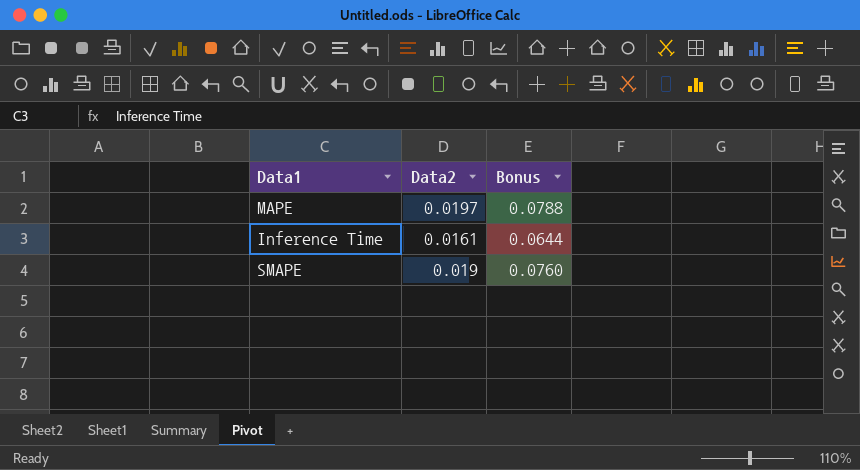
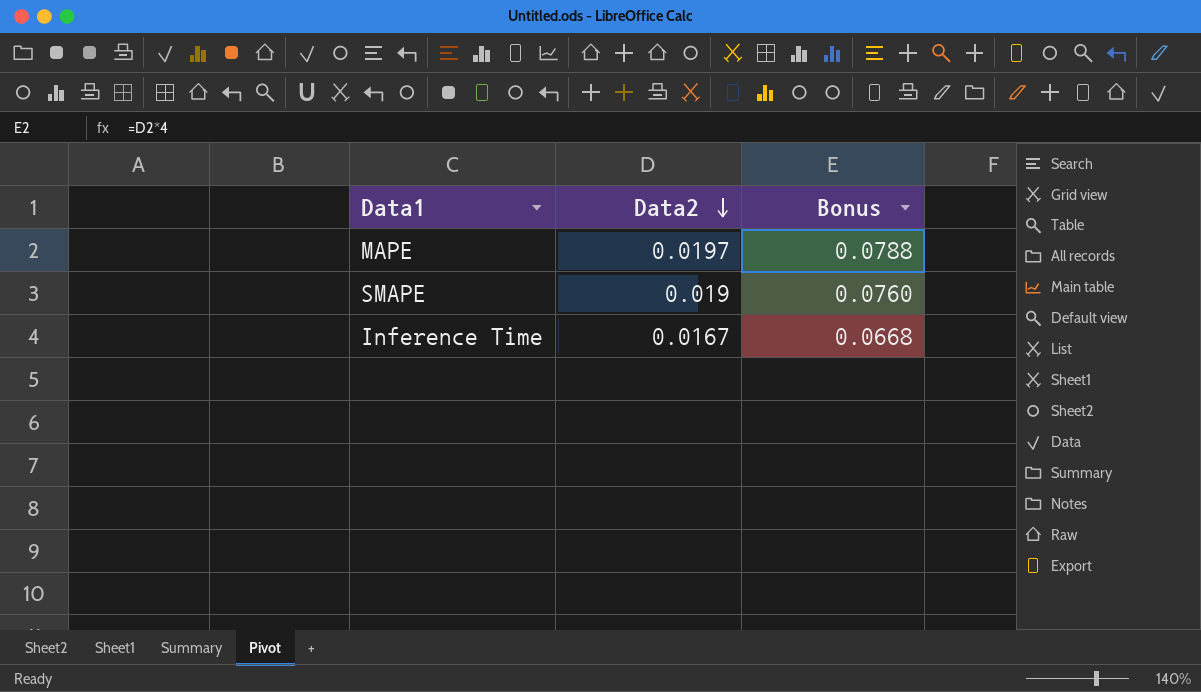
row order: none -> Data2 descending
Inference Time | Data2: 0.0161 -> 0.0167
Inference Time | Bonus: 0.0644 -> 0.0668

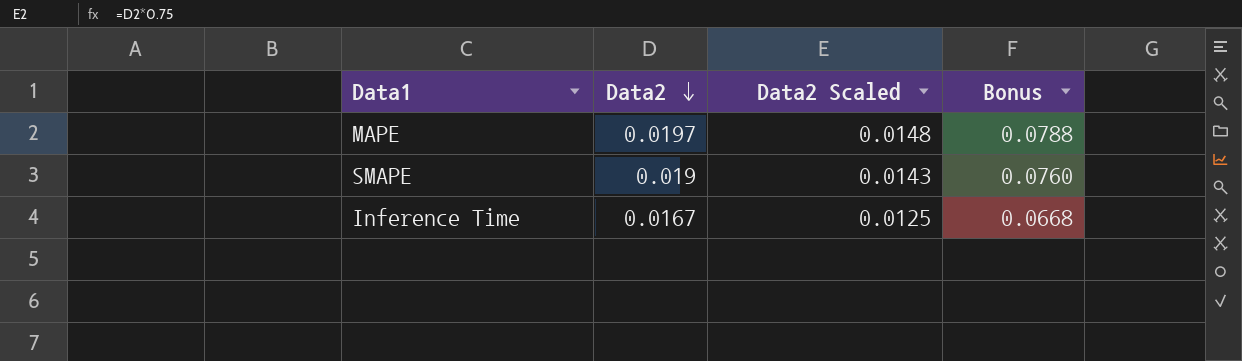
column Data2 Scaled | formula: none -> [Data2] * 0.75

